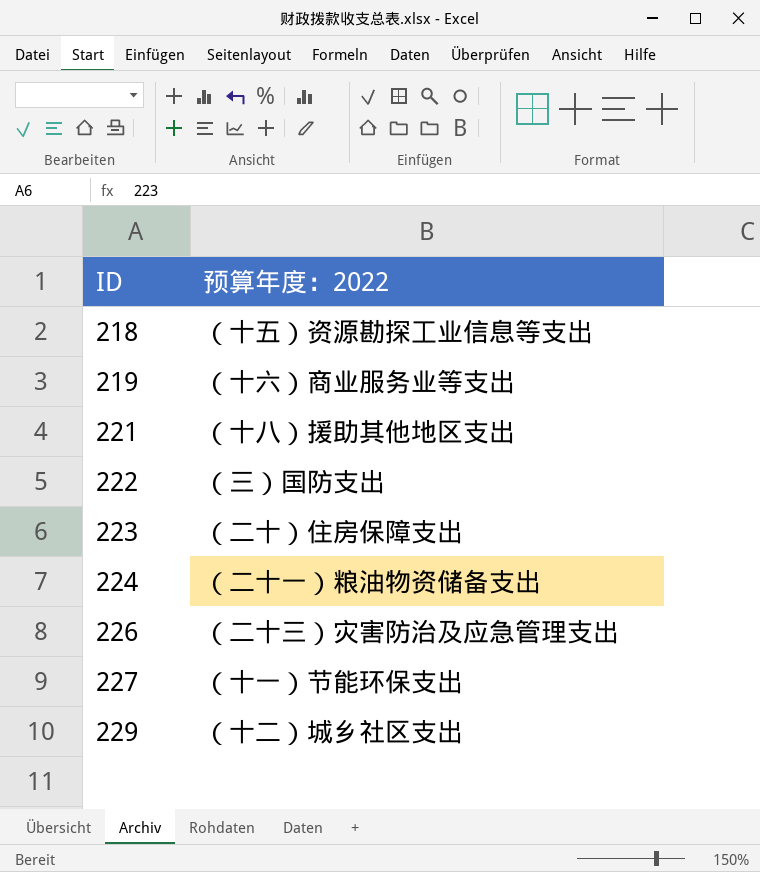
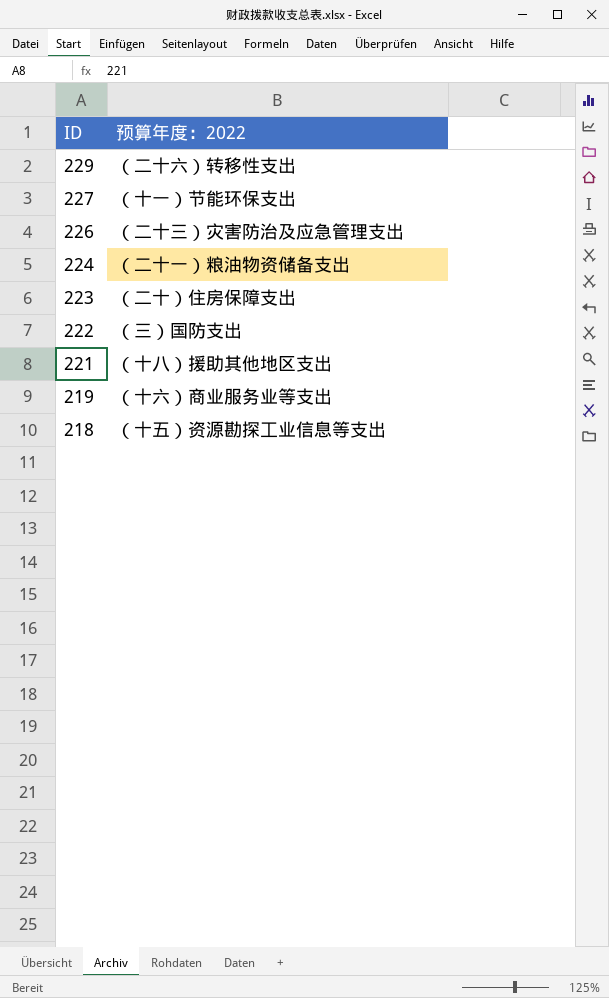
row order: ID ascending -> ID descending
229 | 预算年度：2022: （十二）城乡社区支出 -> （二十六）转移性支出

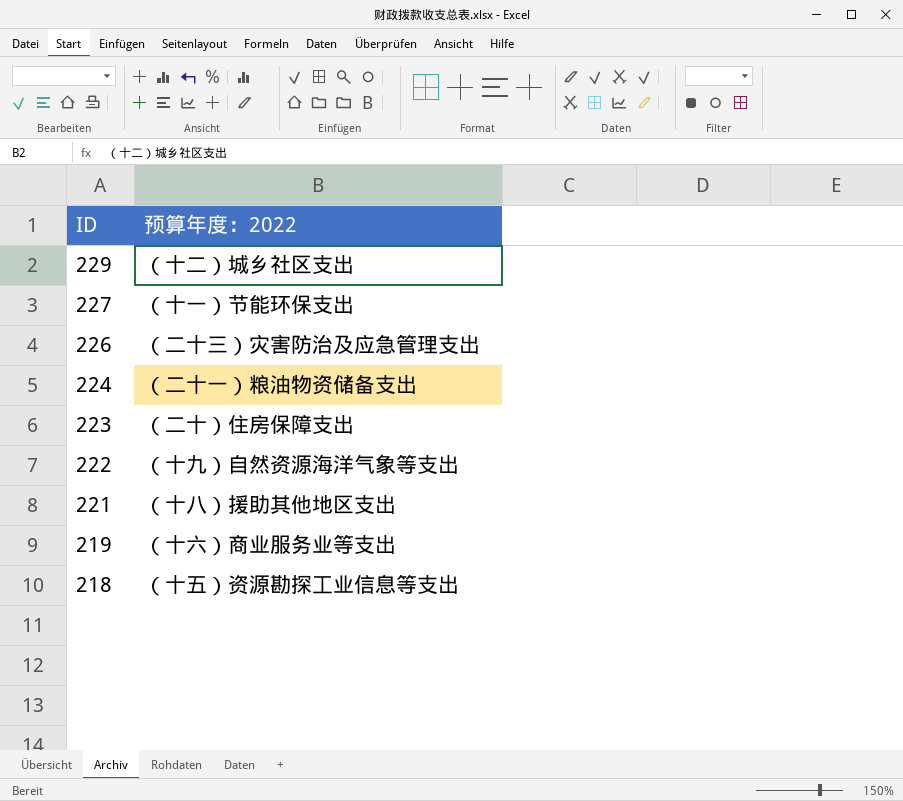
229 | 预算年度：2022: （二十六）转移性支出 -> （十二）城乡社区支出
222 | 预算年度：2022: （三）国防支出 -> （十九）自然资源海洋气象等支出

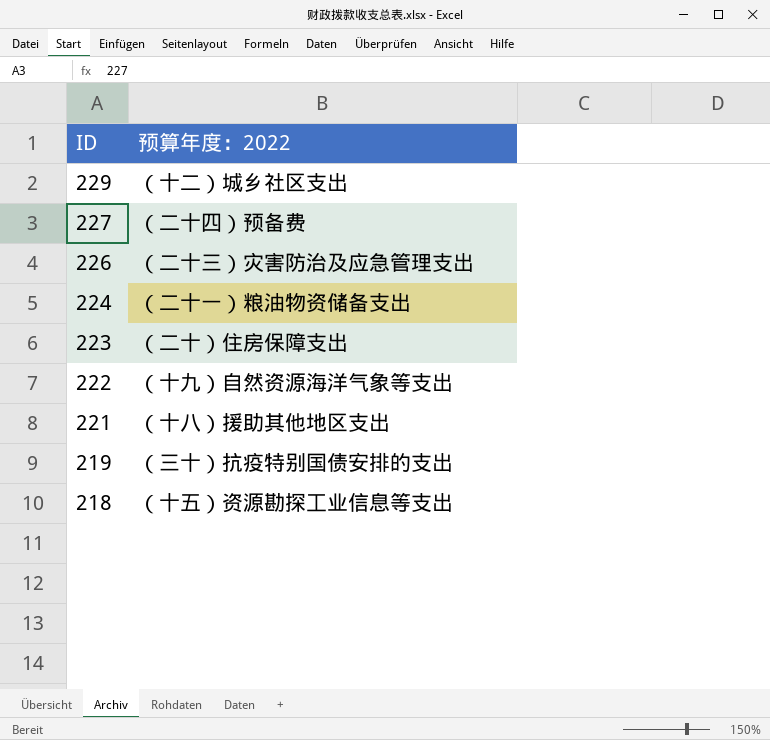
227 | 预算年度：2022: （十一）节能环保支出 -> （二十四）预备费
219 | 预算年度：2022: （十六）商业服务业等支出 -> （三十）抗疫特别国债安排的支出

